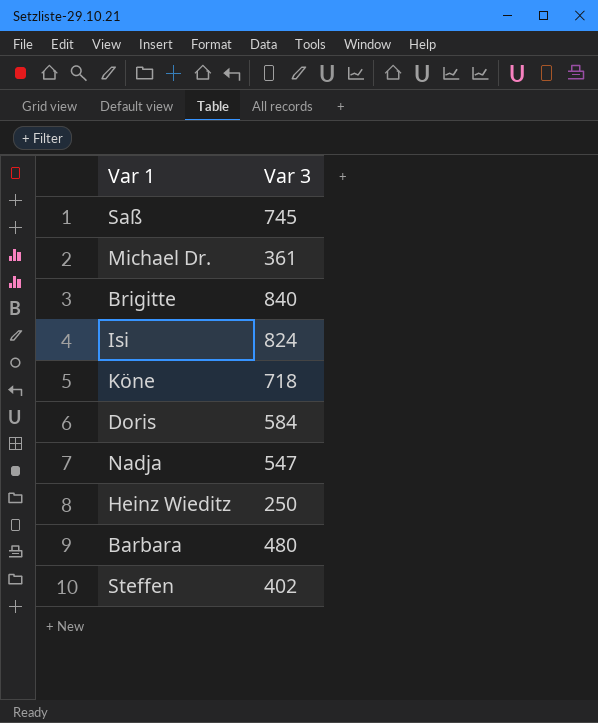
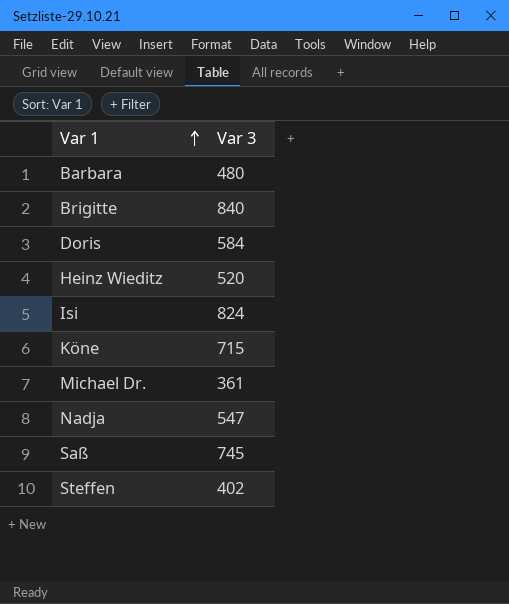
row order: none -> Var 1 ascending
Heinz Wieditz | Var 3: 250 -> 520
Köne | Var 3: 718 -> 715

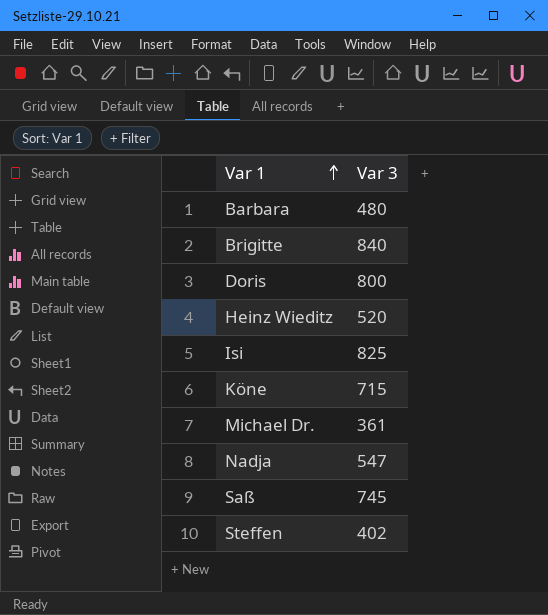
Doris | Var 3: 584 -> 800
Isi | Var 3: 824 -> 825

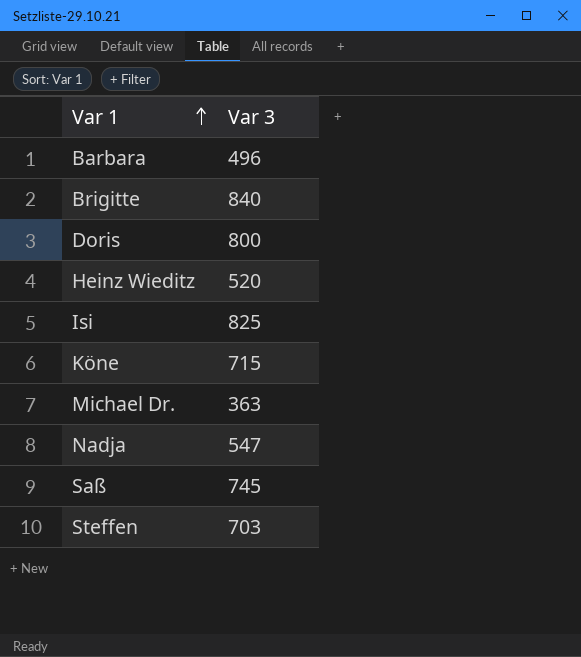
Barbara | Var 3: 480 -> 496
Michael Dr. | Var 3: 361 -> 363
Steffen | Var 3: 402 -> 703

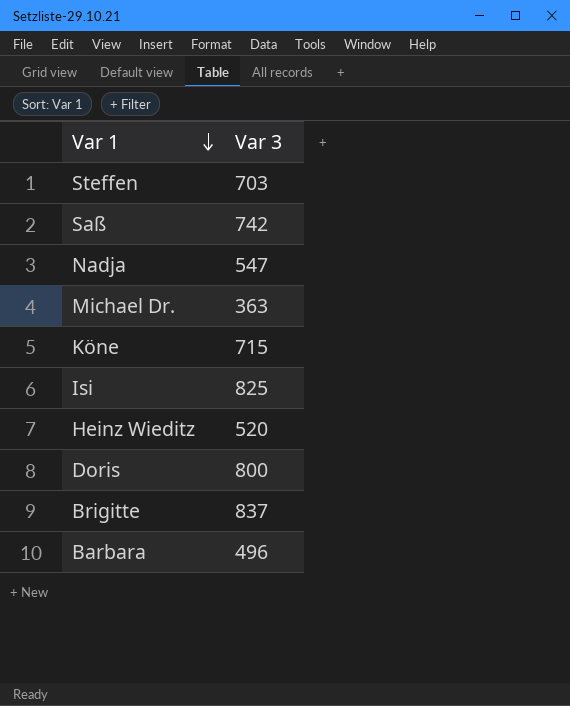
row order: Var 1 ascending -> Var 1 descending
Saß | Var 3: 745 -> 742
Brigitte | Var 3: 840 -> 837

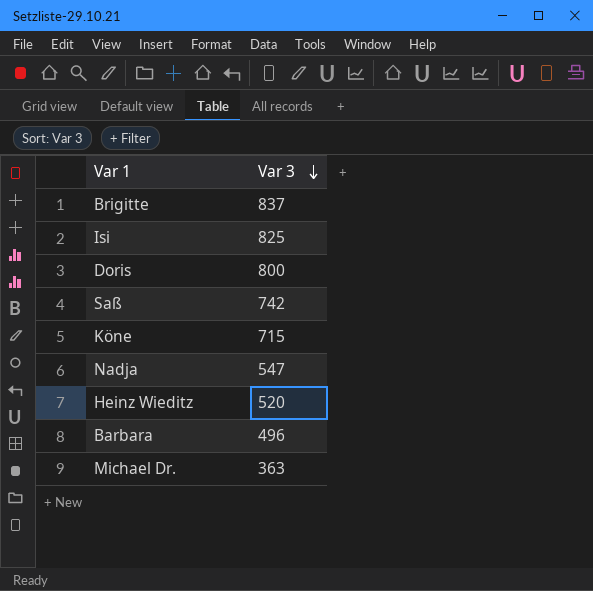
row order: Var 1 descending -> Var 3 descending
row Steffen: 703 -> none

